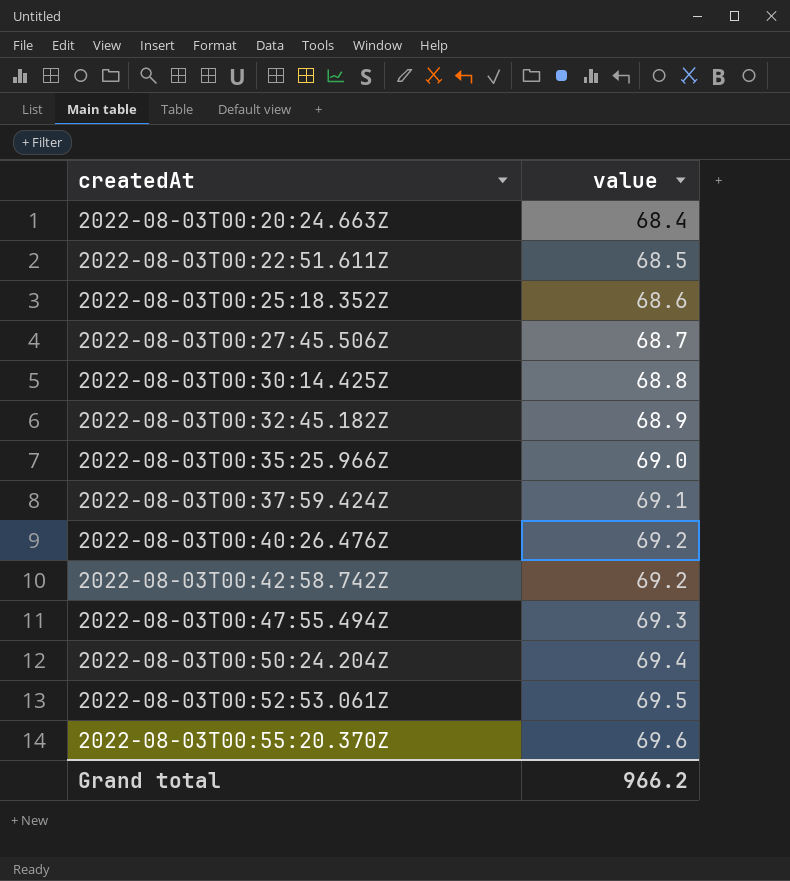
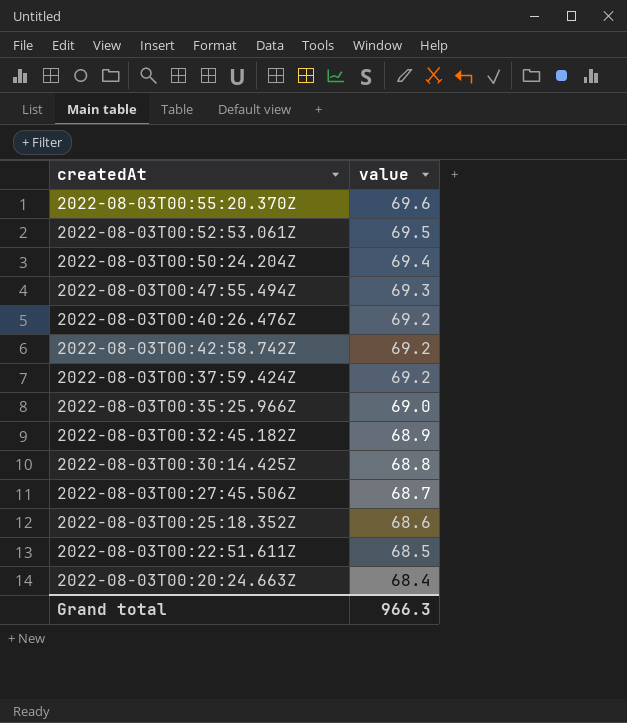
row order: createdAt ascending -> value descending
2022-08-03T00:37:59.424Z | value: 69.1 -> 69.2
Grand total | value: 966.2 -> 966.3

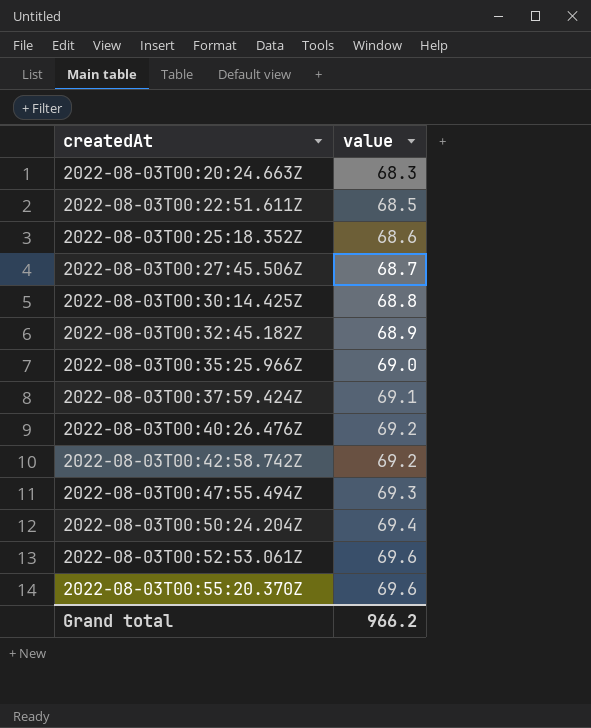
row order: value descending -> createdAt ascending
2022-08-03T00:20:24.663Z | value: 68.4 -> 68.3
2022-08-03T00:37:59.424Z | value: 69.2 -> 69.1
2022-08-03T00:52:53.061Z | value: 69.5 -> 69.6
Grand total | value: 966.3 -> 966.2

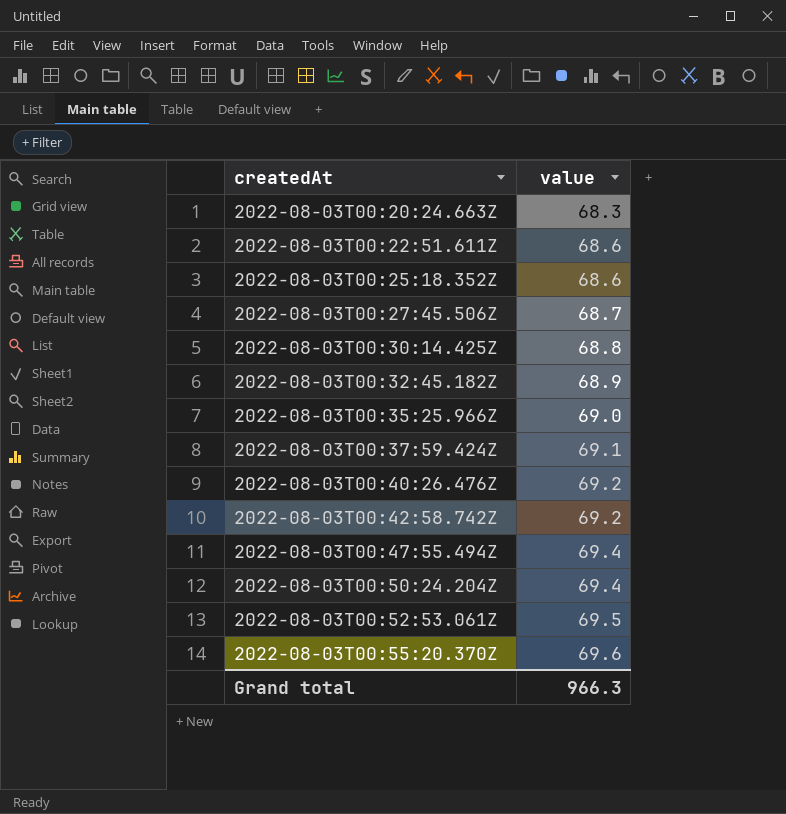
2022-08-03T00:22:51.611Z | value: 68.5 -> 68.6
2022-08-03T00:47:55.494Z | value: 69.3 -> 69.4
2022-08-03T00:52:53.061Z | value: 69.6 -> 69.5
Grand total | value: 966.2 -> 966.3

